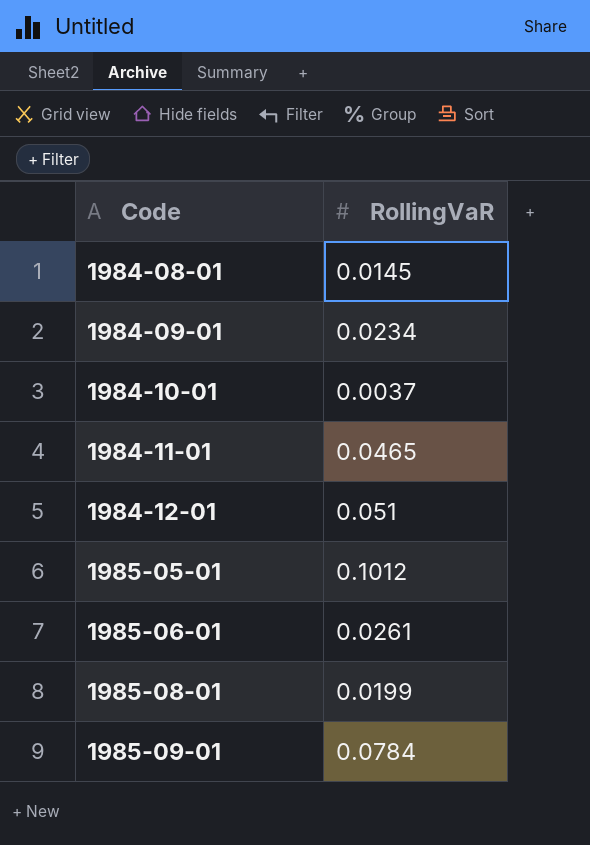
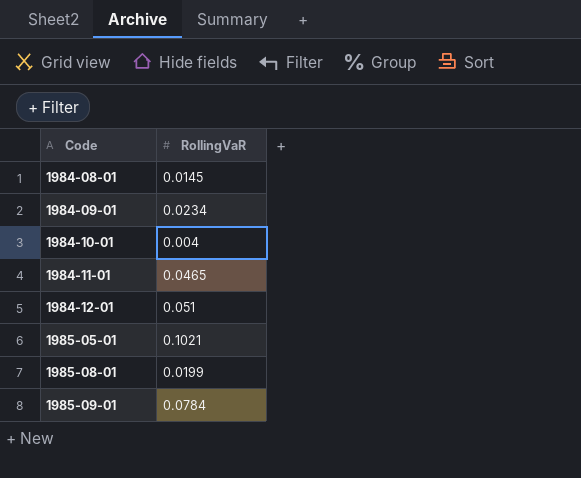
row 1985-06-01: 0.0261 -> none
1984-10-01 | RollingVaR: 0.0037 -> 0.004
1985-05-01 | RollingVaR: 0.1012 -> 0.1021

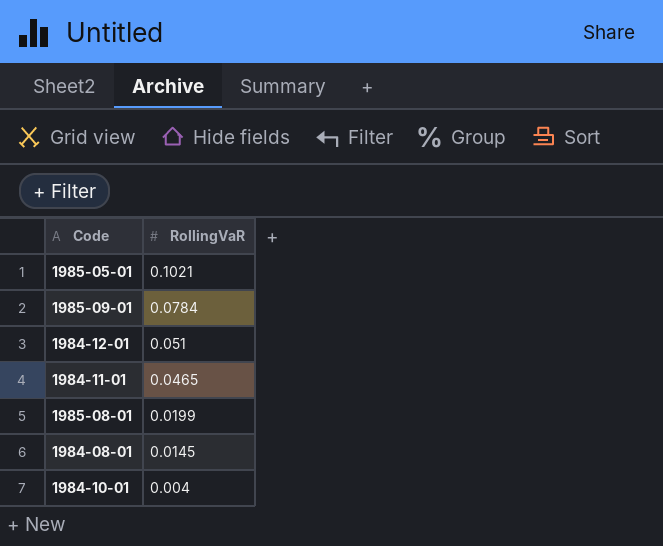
row order: Code ascending -> RollingVaR descending
row 1984-09-01: 0.0234 -> none

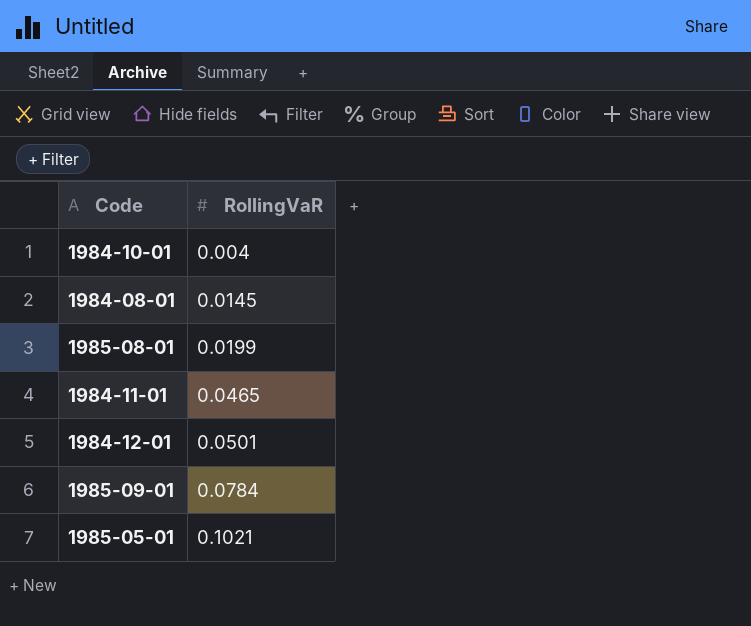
row order: RollingVaR descending -> RollingVaR ascending
1984-12-01 | RollingVaR: 0.051 -> 0.0501

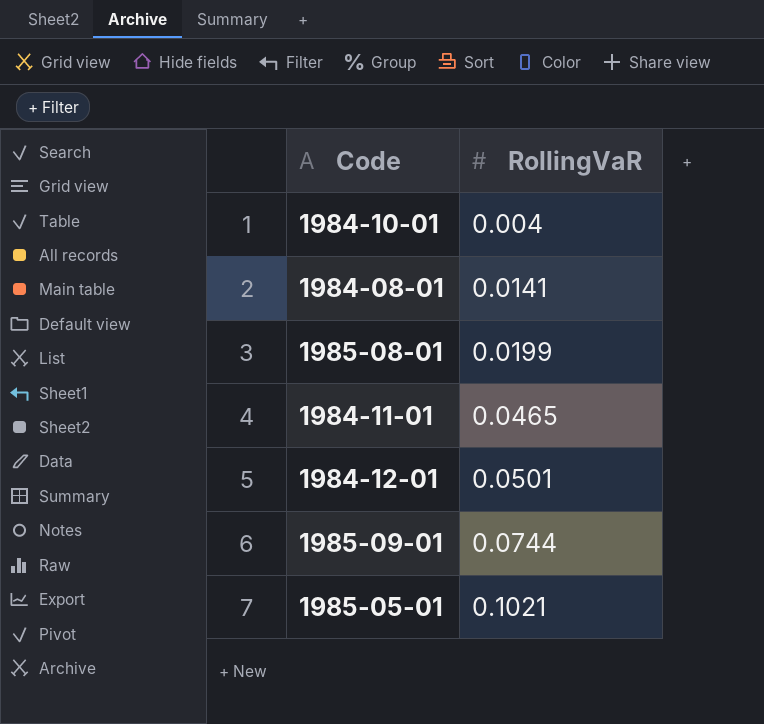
1984-08-01 | RollingVaR: 0.0145 -> 0.0141
1985-09-01 | RollingVaR: 0.0784 -> 0.0744

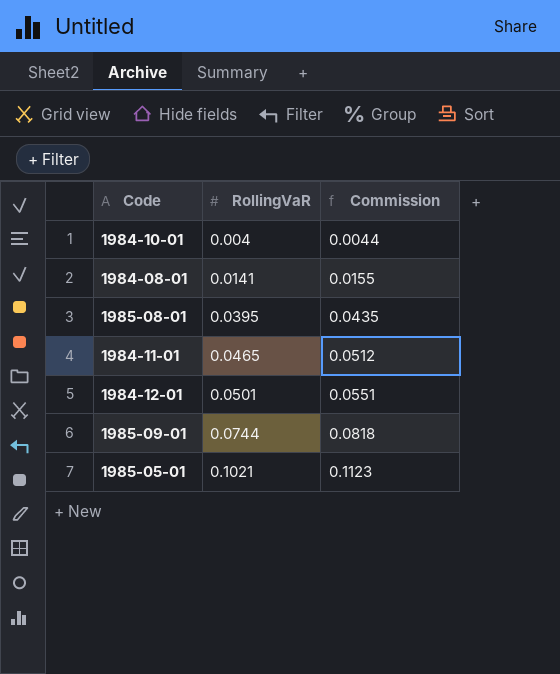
column Commission | formula: none -> [RollingVaR] * 1.1
1985-08-01 | RollingVaR: 0.0199 -> 0.0395

